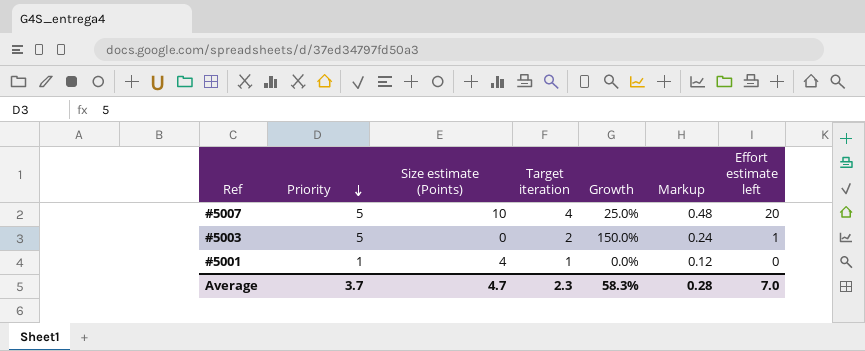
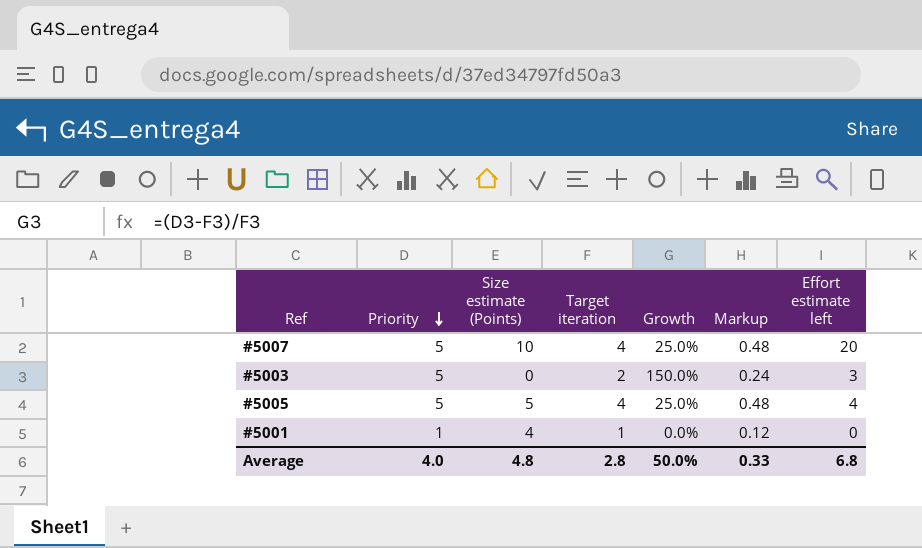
#5003 | Effort estimate left: 1 -> 3
row #5005: none -> 5 | 5 | 4 | 25.0% | 0.48 | 4
Average | Priority: 3.7 -> 4.0
Average | Size estimate (Points): 4.7 -> 4.8
Average | Target iteration: 2.3 -> 2.8
Average | Growth: 58.3% -> 50.0%
Average | Markup: 0.28 -> 0.33
Average | Effort estimate left: 7.0 -> 6.8

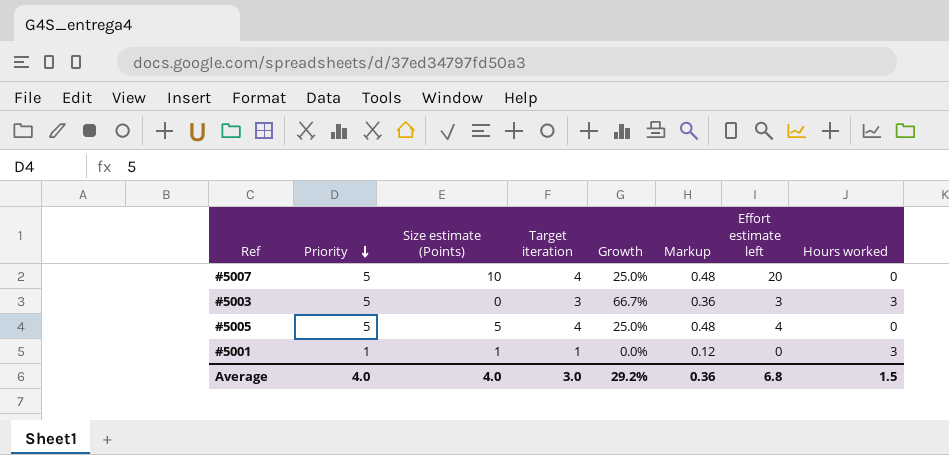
column Hours worked | position: none -> 8
#5003 | Target iteration: 2 -> 3
#5003 | Growth: 150.0% -> 66.7%
#5003 | Markup: 0.24 -> 0.36
#5001 | Size estimate (Points): 4 -> 1
Average | Size estimate (Points): 4.8 -> 4.0
Average | Target iteration: 2.8 -> 3.0
Average | Growth: 50.0% -> 29.2%
Average | Markup: 0.33 -> 0.36

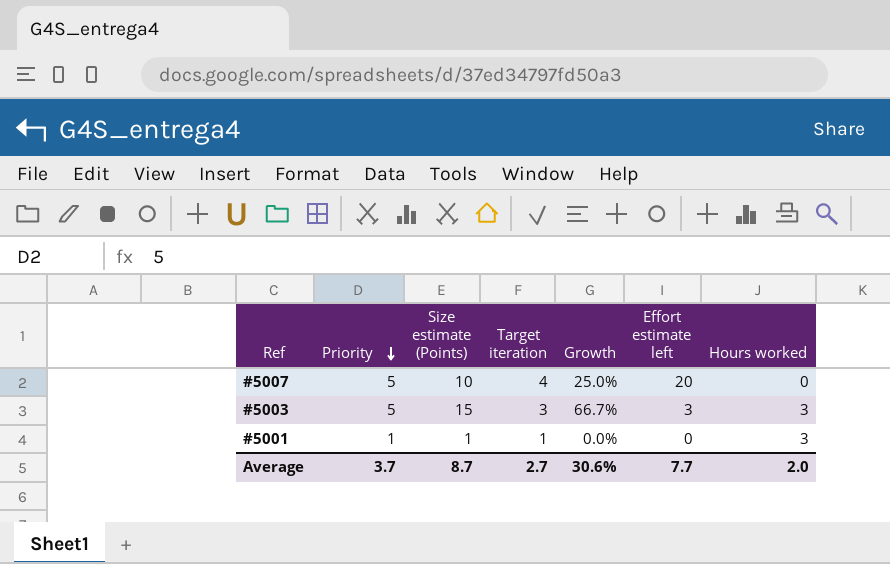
column Markup | formula: [Target iteration] * 0.12 -> none
row #5005: 5 | 5 | 4 | 25.0% | 0.48 | 4 | 0 -> none
#5003 | Size estimate (Points): 0 -> 15
Average | Priority: 4.0 -> 3.7
Average | Size estimate (Points): 4.0 -> 8.7
Average | Target iteration: 3.0 -> 2.7
Average | Growth: 29.2% -> 30.6%
Average | Effort estimate left: 6.8 -> 7.7
Average | Hours worked: 1.5 -> 2.0

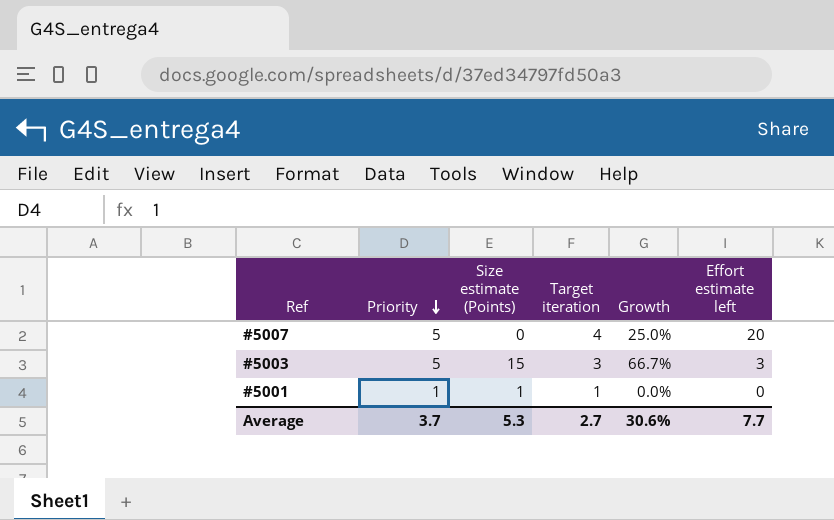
column Hours worked | position: 7 -> none
#5007 | Size estimate (Points): 10 -> 0
Average | Size estimate (Points): 8.7 -> 5.3

